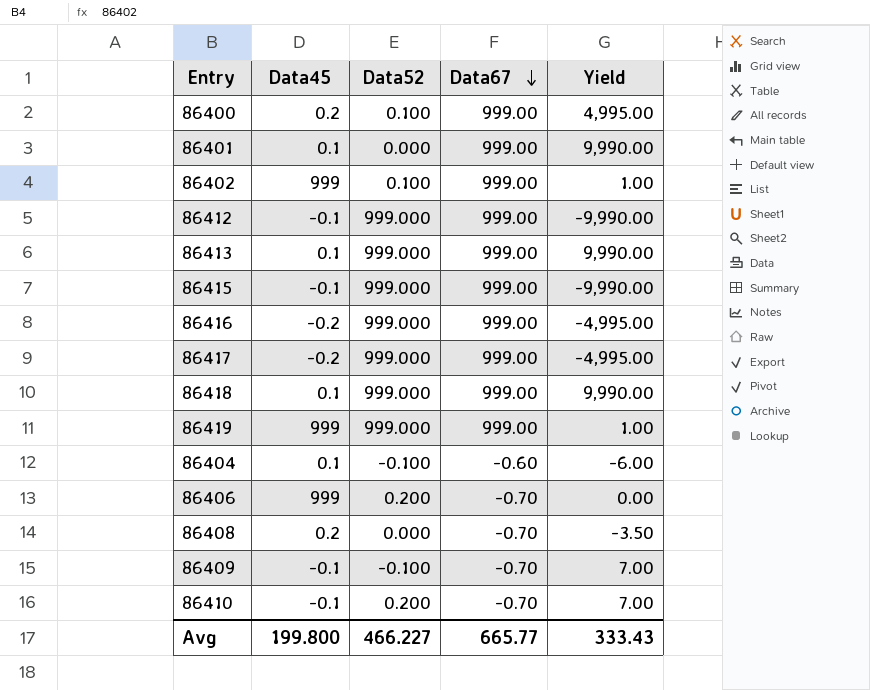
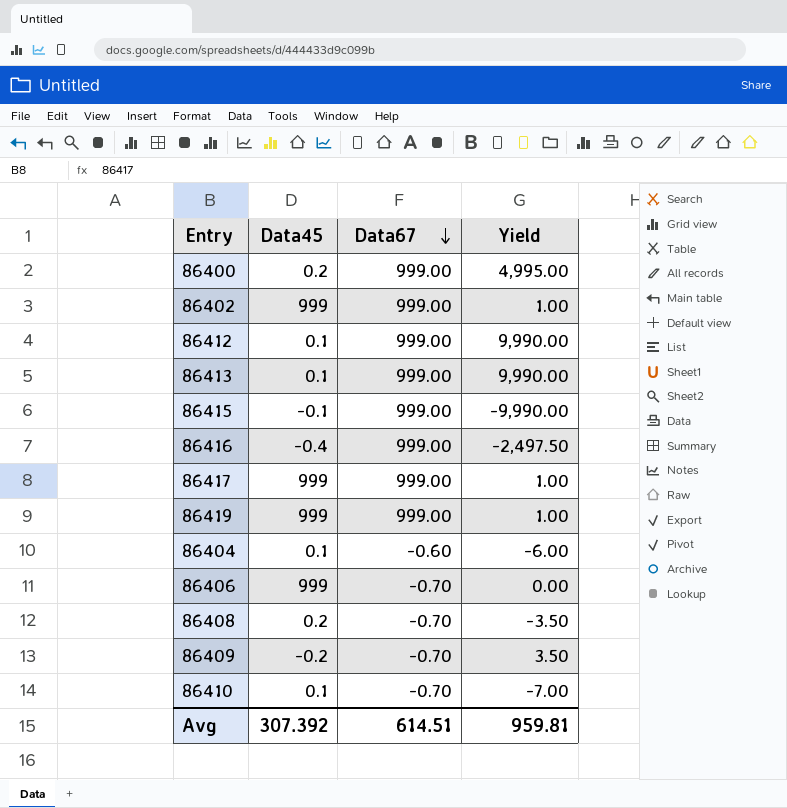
column Data52 | position: 3 -> none
row 86401: 0.1 | 0.000 | 999.00 | 9,990.00 -> none
row 86418: 0.1 | 999.000 | 999.00 | 9,990.00 -> none
86412 | Data45: -0.1 -> 0.1
86412 | Yield: -9,990.00 -> 9,990.00
86416 | Data45: -0.2 -> -0.4
86416 | Yield: -4,995.00 -> -2,497.50
86417 | Data45: -0.2 -> 999
86417 | Yield: -4,995.00 -> 1.00
86409 | Data45: -0.1 -> -0.2
86409 | Yield: 7.00 -> 3.50
86410 | Data45: -0.1 -> 0.1
86410 | Yield: 7.00 -> -7.00
Avg | Data45: 199.800 -> 307.392
Avg | Data67: 665.77 -> 614.51
Avg | Yield: 333.43 -> 959.81

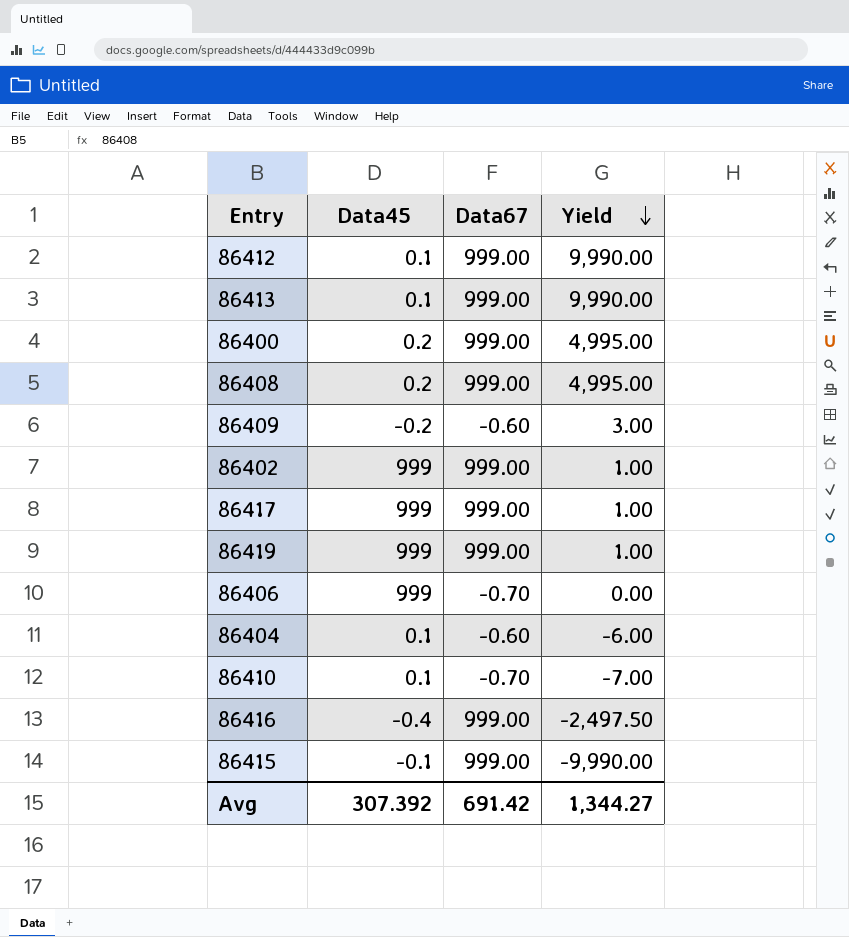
row order: Data67 descending -> Yield descending
86408 | Data67: -0.70 -> 999.00
86408 | Yield: -3.50 -> 4,995.00
86409 | Data67: -0.70 -> -0.60
86409 | Yield: 3.50 -> 3.00
Avg | Data67: 614.51 -> 691.42
Avg | Yield: 959.81 -> 1,344.27

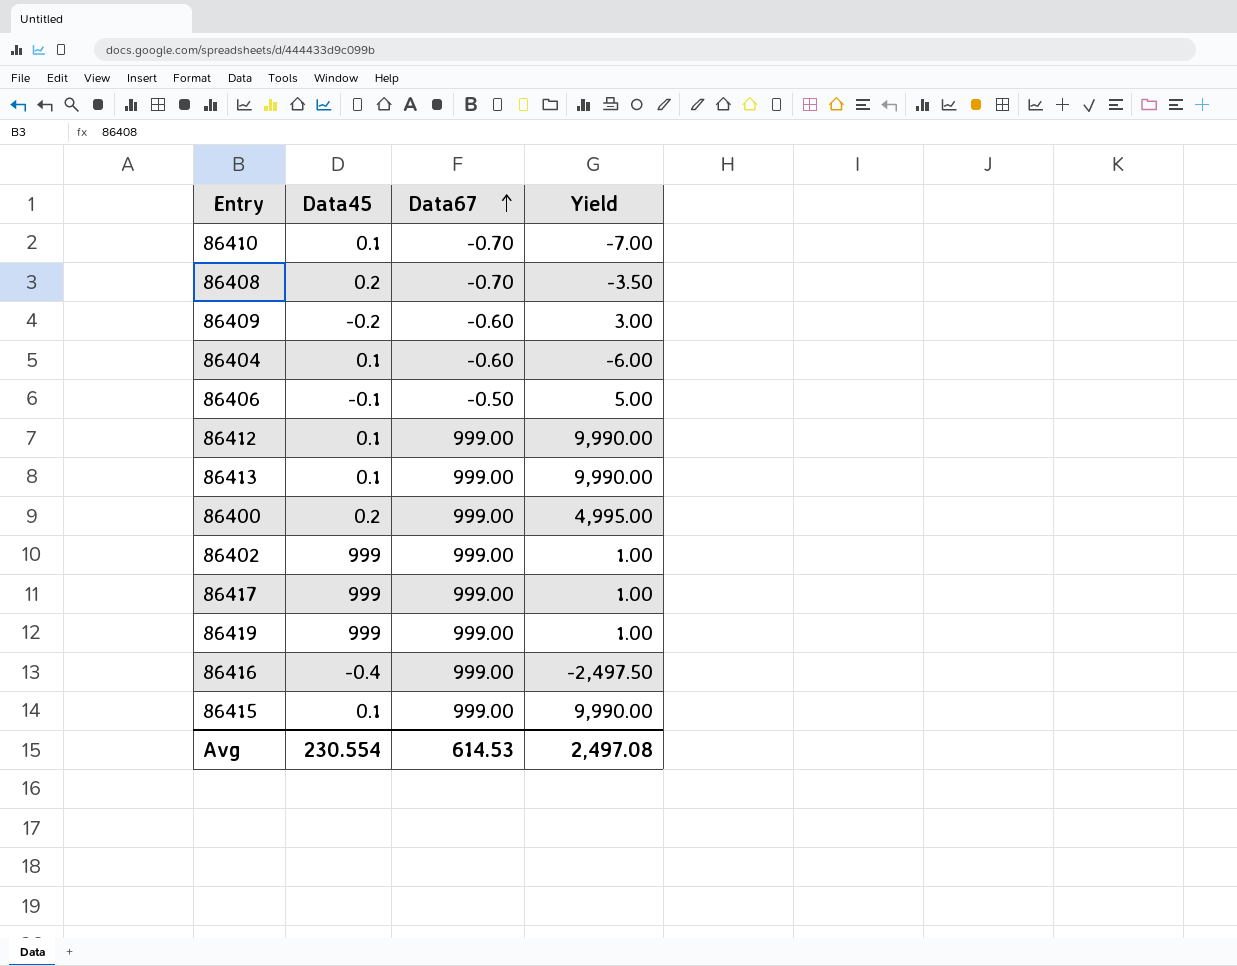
row order: Yield descending -> Data67 ascending
86408 | Data67: 999.00 -> -0.70
86408 | Yield: 4,995.00 -> -3.50
86406 | Data45: 999 -> -0.1
86406 | Data67: -0.70 -> -0.50
86406 | Yield: 0.00 -> 5.00
86415 | Data45: -0.1 -> 0.1
86415 | Yield: -9,990.00 -> 9,990.00
Avg | Data45: 307.392 -> 230.554
Avg | Data67: 691.42 -> 614.53
Avg | Yield: 1,344.27 -> 2,497.08

